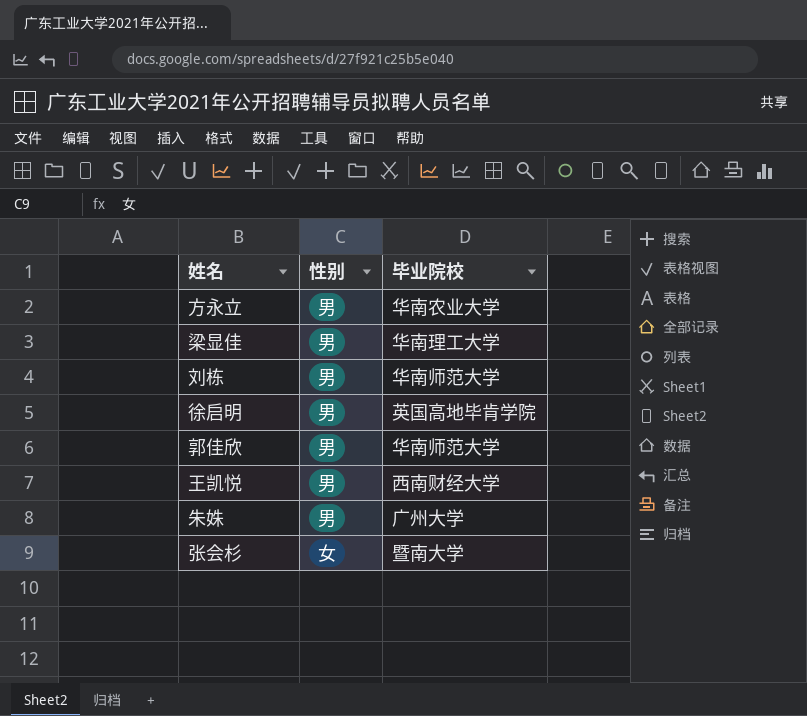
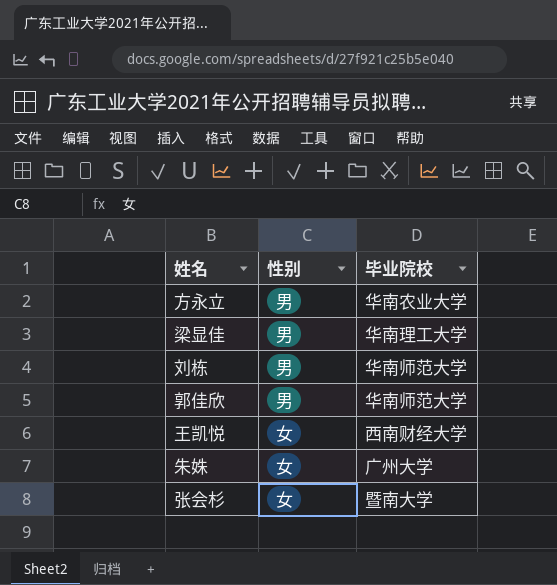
row 徐启明: 男 | 英国高地毕肯学院 -> none
王凯悦 | 性别: 男 -> 女
朱姝 | 性别: 男 -> 女

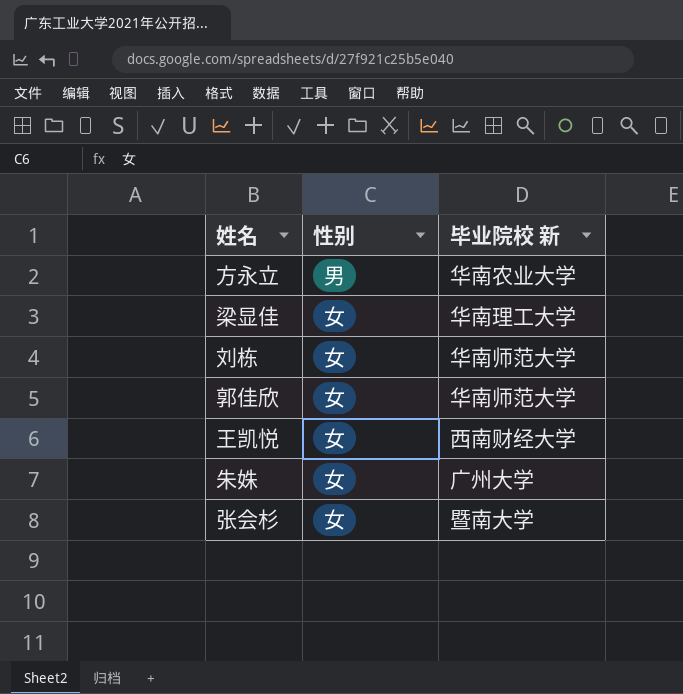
column name: 毕业院校 -> 毕业院校 新
梁显佳 | 性别: 男 -> 女
刘栋 | 性别: 男 -> 女
郭佳欣 | 性别: 男 -> 女

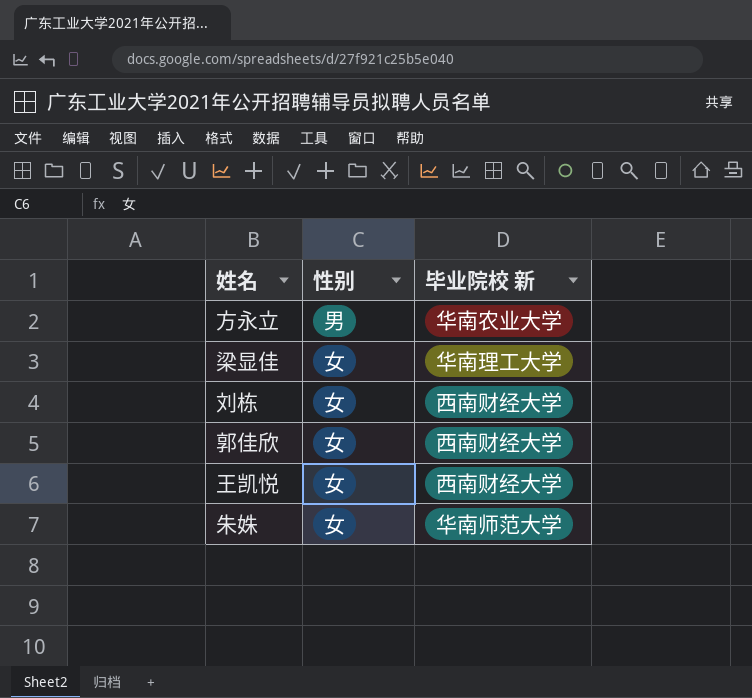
row 张会杉: 女 | 暨南大学 -> none
刘栋 | 毕业院校 新: 华南师范大学 -> 西南财经大学
郭佳欣 | 毕业院校 新: 华南师范大学 -> 西南财经大学
朱姝 | 毕业院校 新: 广州大学 -> 华南师范大学

